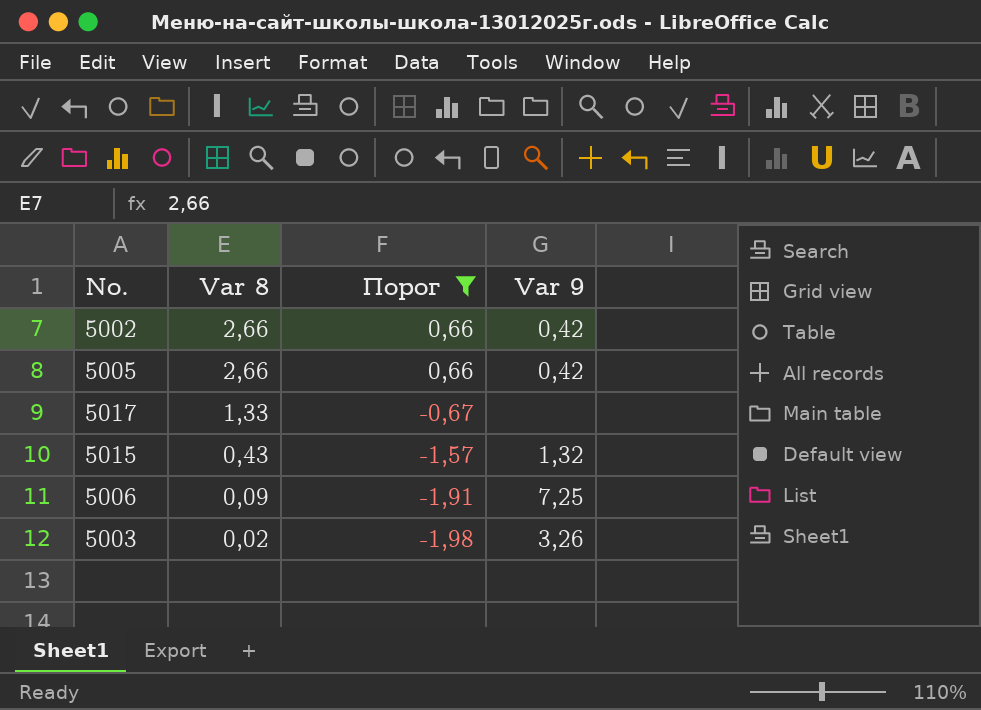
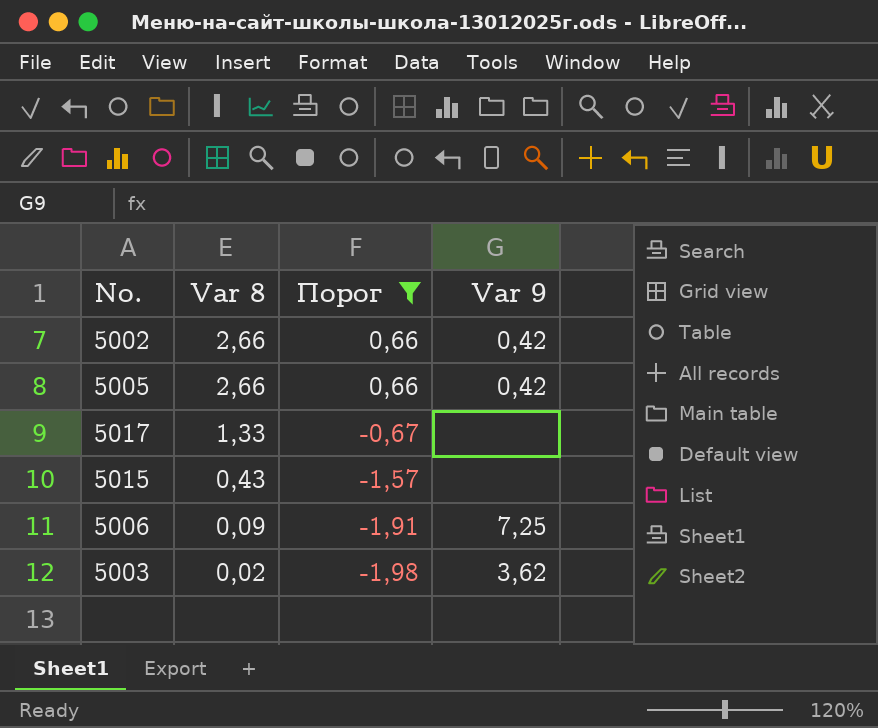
5015 | Var 9: 1,32 -> none
5003 | Var 9: 3,26 -> 3,62

